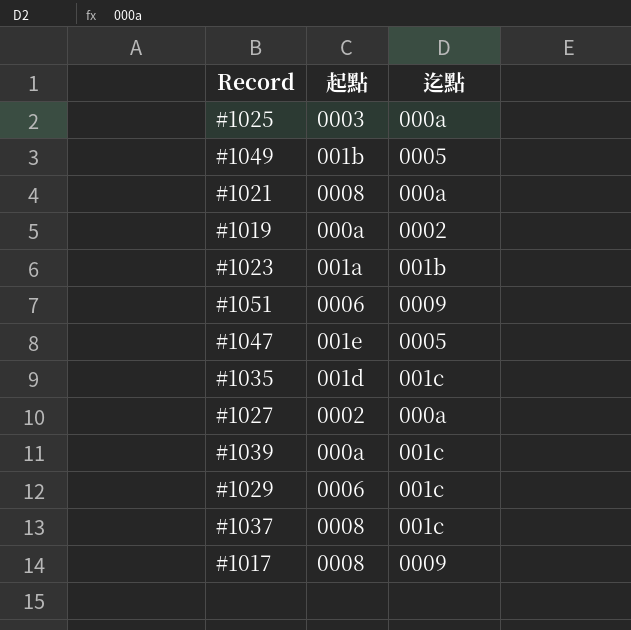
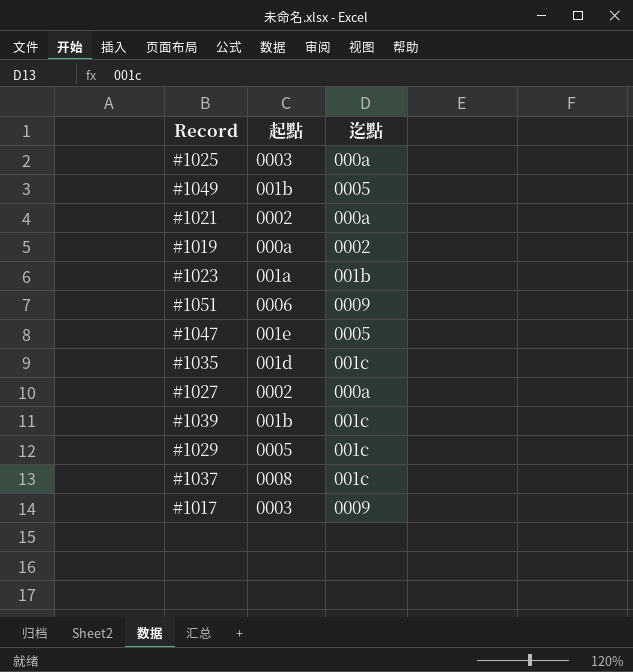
#1021 | 起點: 0008 -> 0002
#1039 | 起點: 000a -> 001b
#1029 | 起點: 0006 -> 0005
#1017 | 起點: 0008 -> 0003

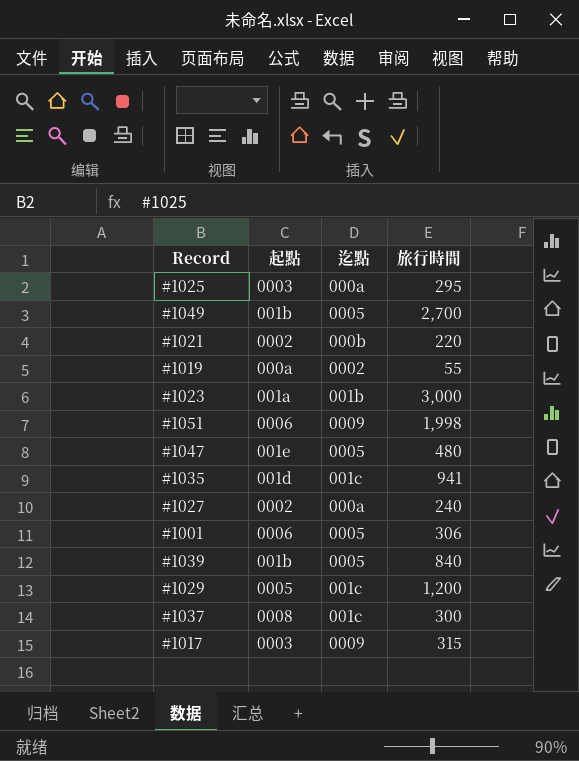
column 旅行時間 | position: none -> 4
#1021 | 迄點: 000a -> 000b
row #1001: none -> 0006 | 0005 | 306
#1039 | 迄點: 001c -> 0005

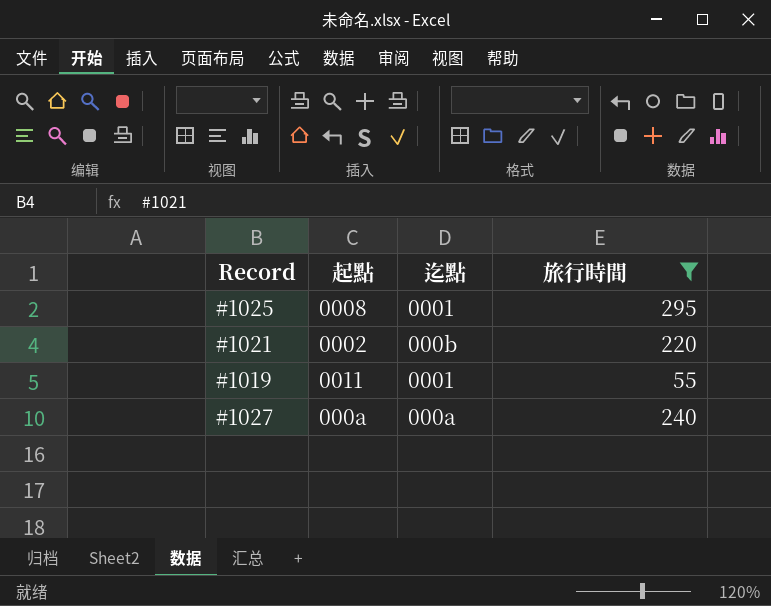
filter: none -> 旅行時間 <= 295
#1025 | 起點: 0003 -> 0008
#1025 | 迄點: 000a -> 0001
#1019 | 起點: 000a -> 0011
#1019 | 迄點: 0002 -> 0001
#1027 | 起點: 0002 -> 000a

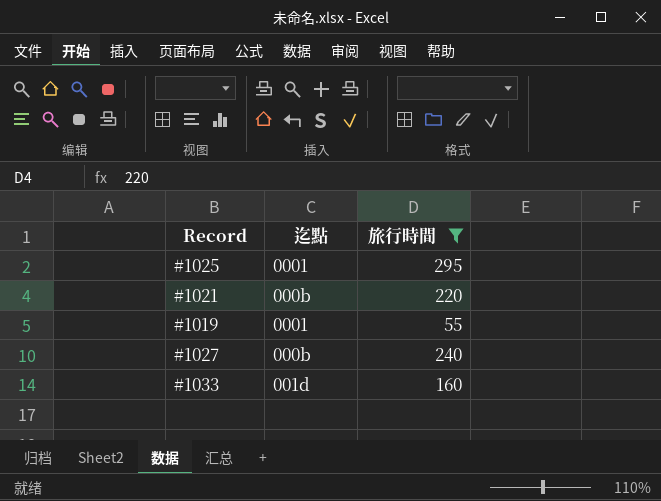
column 起點 | position: 2 -> none
#1027 | 迄點: 000a -> 000b
row #1033: none -> 001d | 160

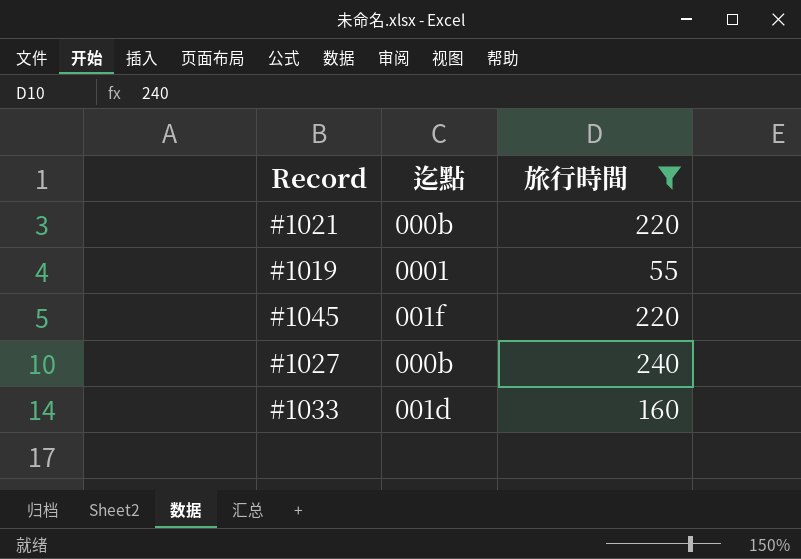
row #1025: 0001 | 295 -> none
row #1045: none -> 001f | 220

